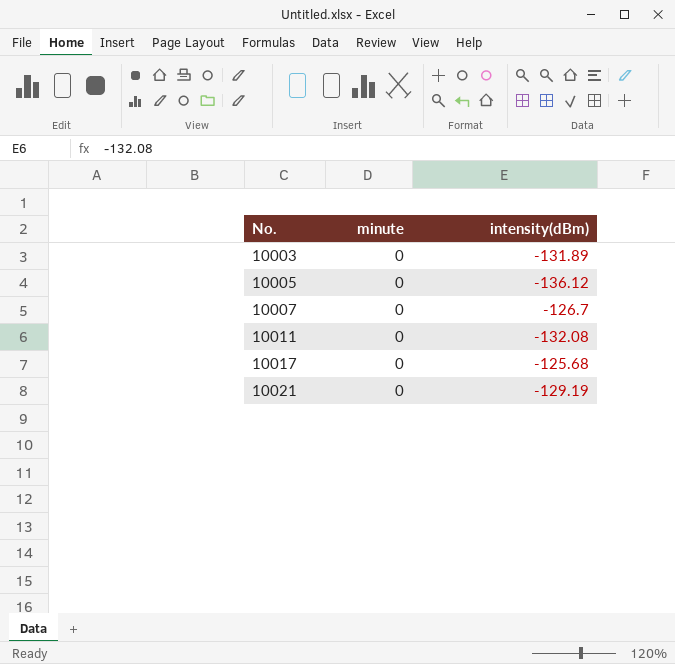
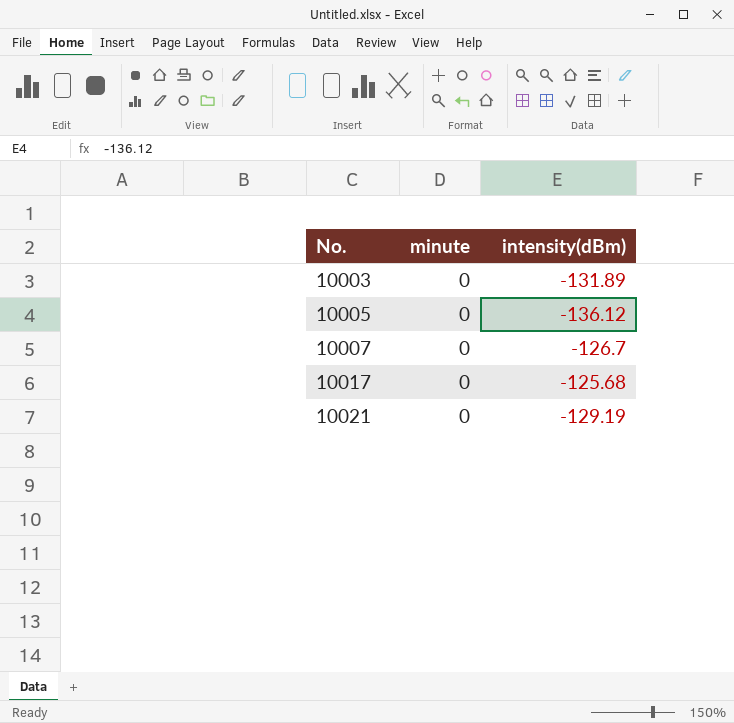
row 10011: 0 | -132.08 -> none

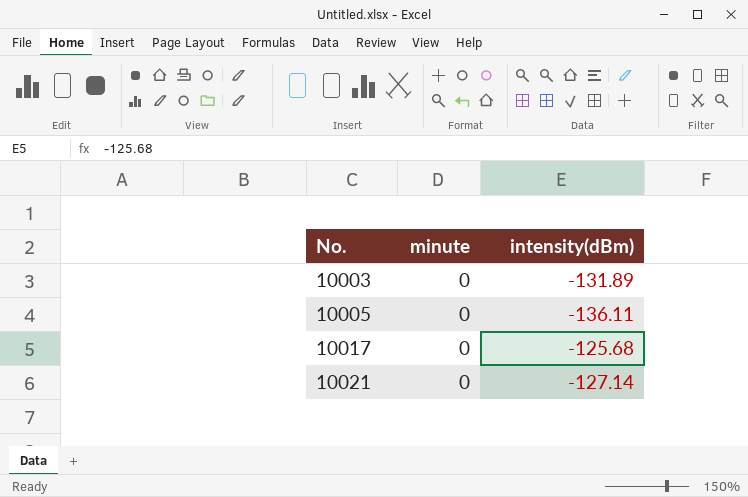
row 10007: 0 | -126.7 -> none
10005 | intensity(dBm): -136.12 -> -136.11
10021 | intensity(dBm): -129.19 -> -127.14

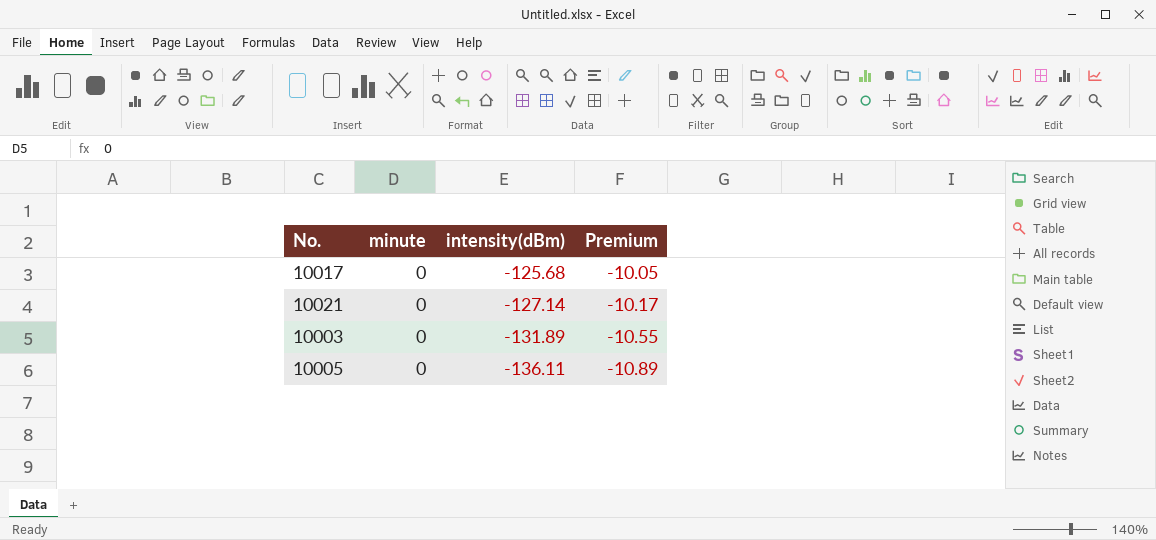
row order: No. ascending -> intensity(dBm) descending
column Premium | formula: none -> [intensity(dBm)] * 0.08

